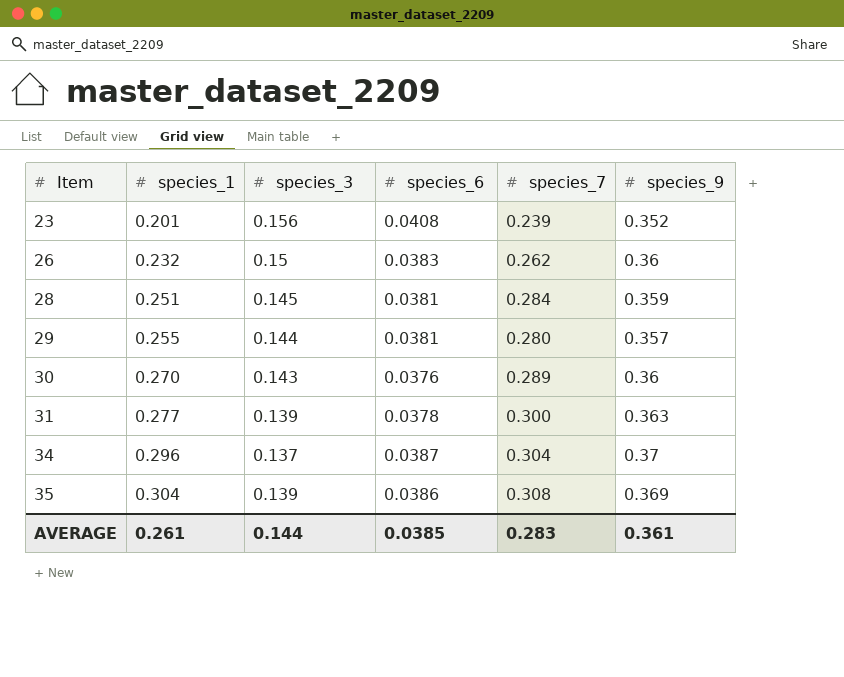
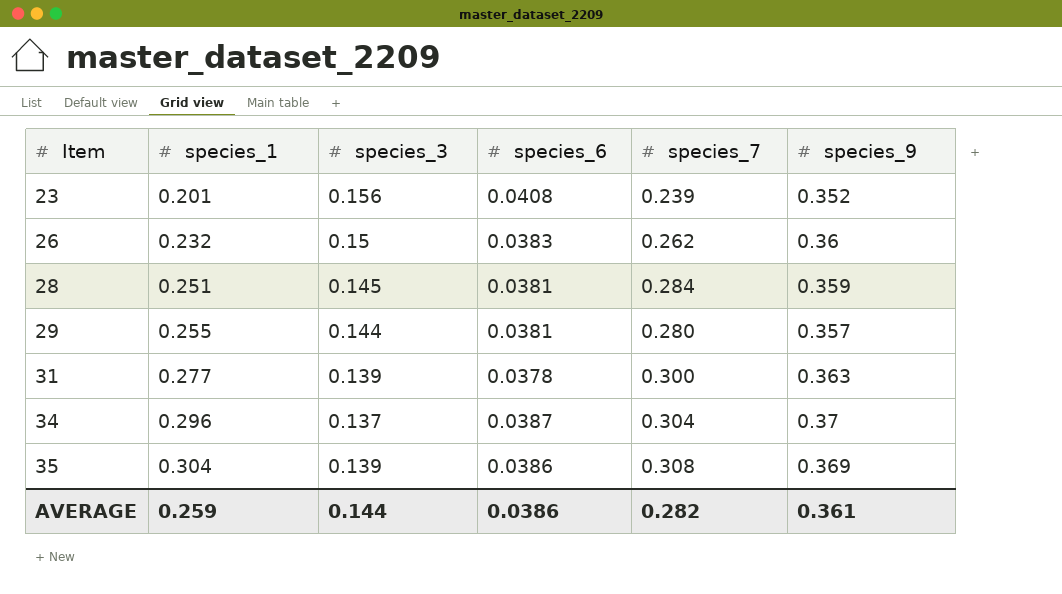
row 30: 0.270 | 0.143 | 0.0376 | 0.289 | 0.36 -> none
AVERAGE | species_1: 0.261 -> 0.259
AVERAGE | species_6: 0.0385 -> 0.0386
AVERAGE | species_7: 0.283 -> 0.282

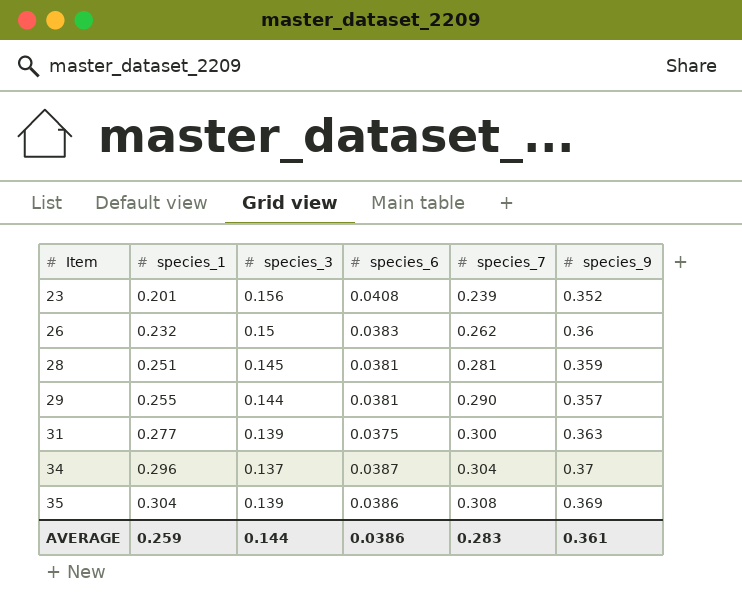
28 | species_7: 0.284 -> 0.281
29 | species_7: 0.280 -> 0.290
31 | species_6: 0.0378 -> 0.0375
AVERAGE | species_7: 0.282 -> 0.283

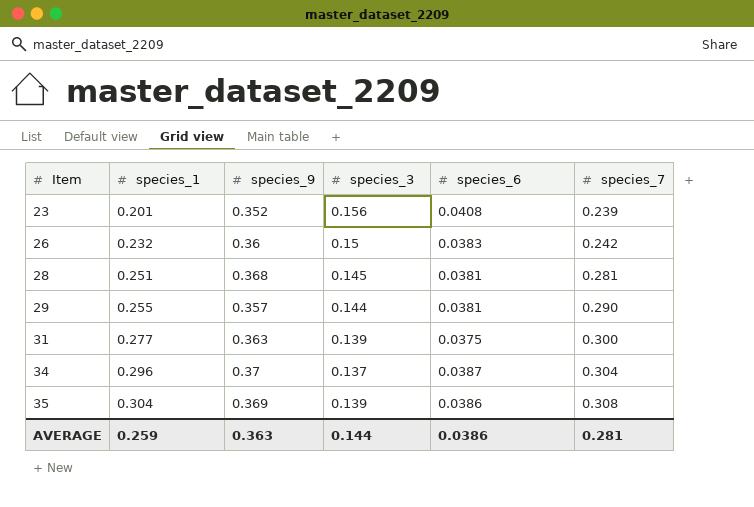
column species_9 | position: 6 -> 3
26 | species_7: 0.262 -> 0.242
28 | species_9: 0.359 -> 0.368
AVERAGE | species_9: 0.361 -> 0.363
AVERAGE | species_7: 0.283 -> 0.281

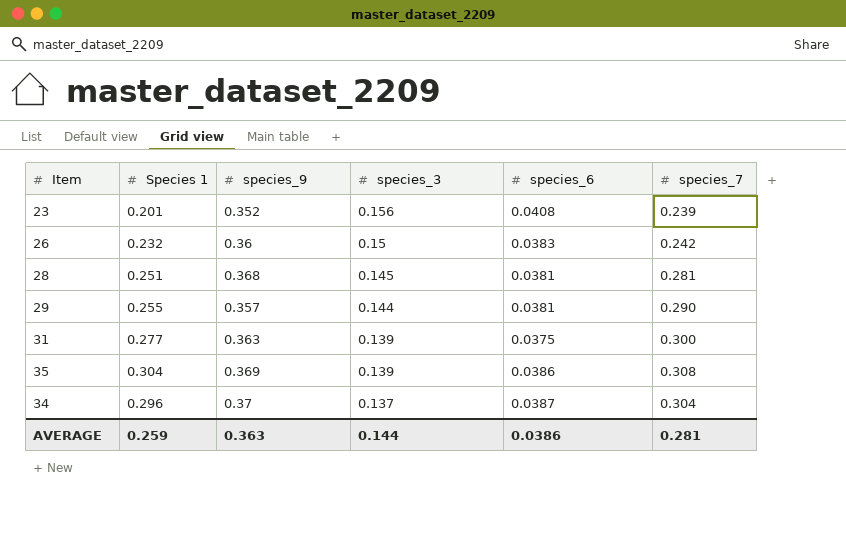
row order: Item ascending -> species_3 descending
column name: species_1 -> Species 1

